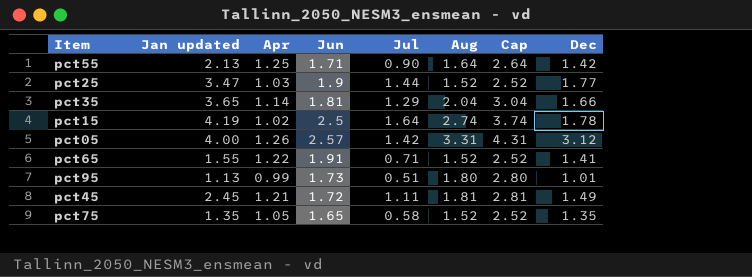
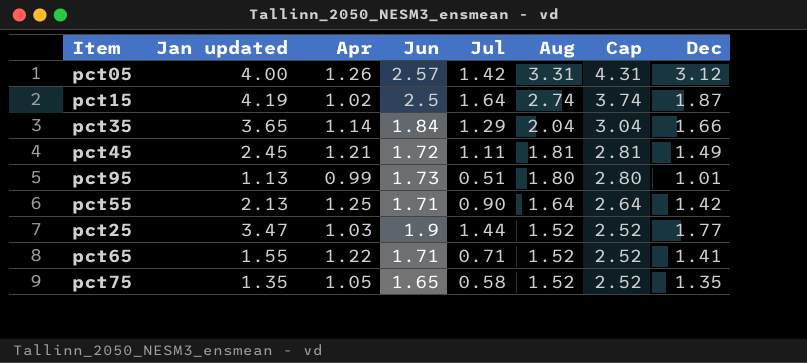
row order: none -> Aug descending
pct15 | Dec: 1.78 -> 1.87
pct35 | Jun: 1.81 -> 1.84
pct65 | Jun: 1.91 -> 1.71

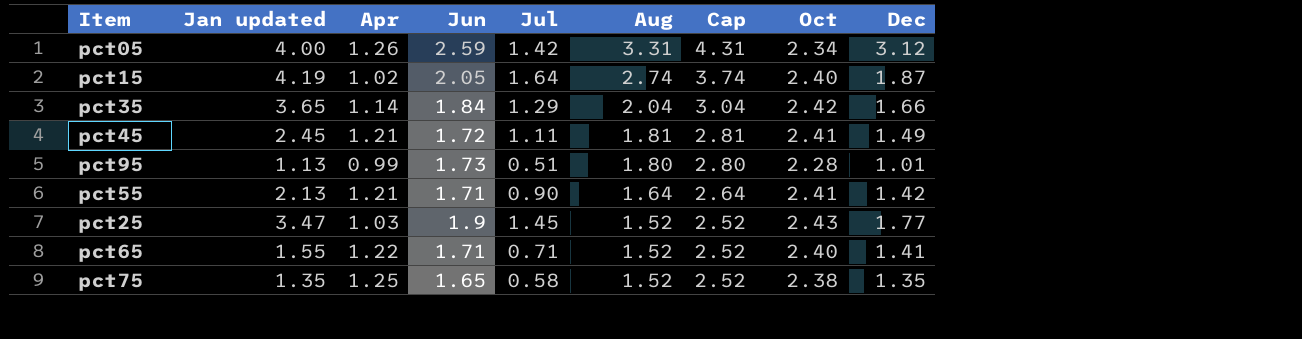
column Oct | position: none -> 8
pct05 | Jun: 2.57 -> 2.59
pct15 | Jun: 2.5 -> 2.05
pct55 | Apr: 1.25 -> 1.21
pct25 | Jul: 1.44 -> 1.45
pct75 | Apr: 1.05 -> 1.25

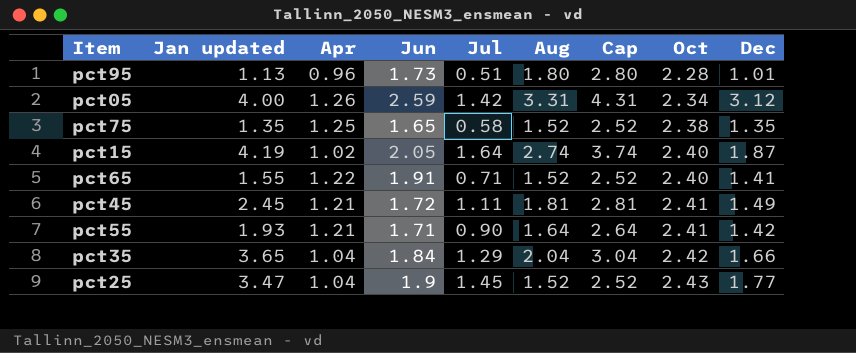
row order: Aug descending -> Oct ascending
pct95 | Apr: 0.99 -> 0.96
pct65 | Jun: 1.71 -> 1.91
pct55 | Jan updated: 2.13 -> 1.93
pct35 | Apr: 1.14 -> 1.04
pct25 | Apr: 1.03 -> 1.04

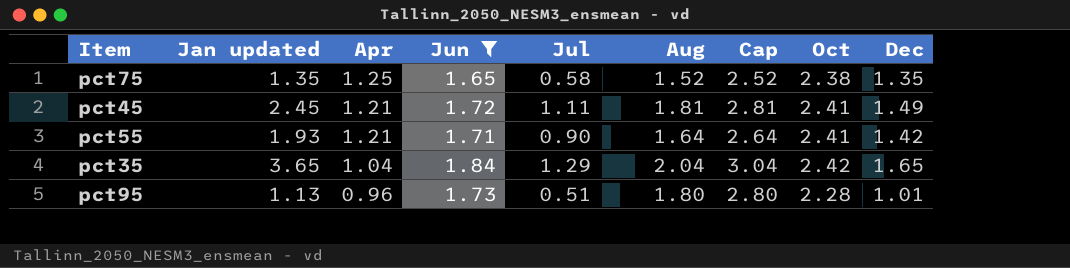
filter: none -> Jun <= 1.84
row order: Oct ascending -> Apr descending
pct35 | Dec: 1.66 -> 1.65

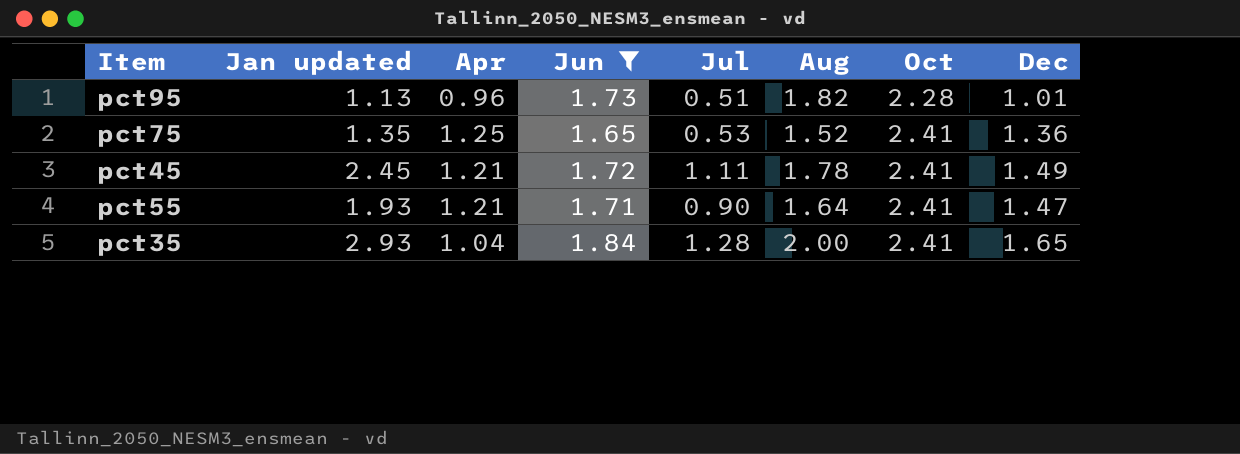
row order: Apr descending -> Oct ascending
column Cap | formula: [Aug] + 1 -> none
pct95 | Aug: 1.80 -> 1.82
pct75 | Jul: 0.58 -> 0.53
pct75 | Oct: 2.38 -> 2.41
pct75 | Dec: 1.35 -> 1.36
pct45 | Aug: 1.81 -> 1.78
pct55 | Dec: 1.42 -> 1.47
pct35 | Jan updated: 3.65 -> 2.93
pct35 | Jul: 1.29 -> 1.28
pct35 | Aug: 2.04 -> 2.00
pct35 | Oct: 2.42 -> 2.41

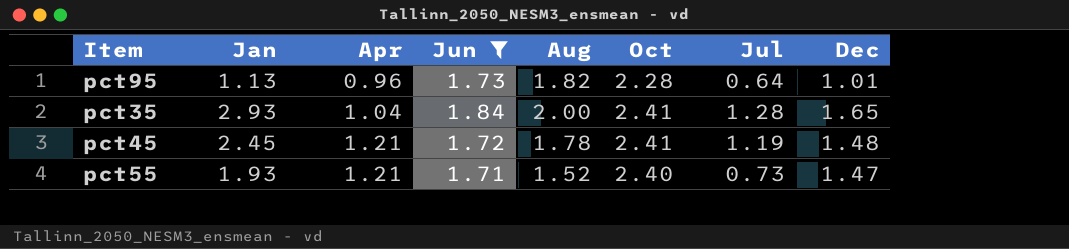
row order: Oct ascending -> Apr ascending
column name: Jan updated -> Jan
column Jul | position: 5 -> 7
row pct75: 1.35 | 1.25 | 1.65 | 0.53 | 1.52 | 2.41 | 1.36 -> none
pct95 | Jul: 0.51 -> 0.64
pct45 | Jul: 1.11 -> 1.19
pct45 | Dec: 1.49 -> 1.48
pct55 | Aug: 1.64 -> 1.52
pct55 | Oct: 2.41 -> 2.40
pct55 | Jul: 0.90 -> 0.73

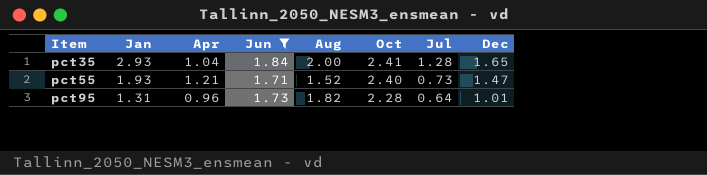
row order: Apr ascending -> Item ascending
row pct45: 2.45 | 1.21 | 1.72 | 1.78 | 2.41 | 1.19 | 1.48 -> none
pct95 | Jan: 1.13 -> 1.31

